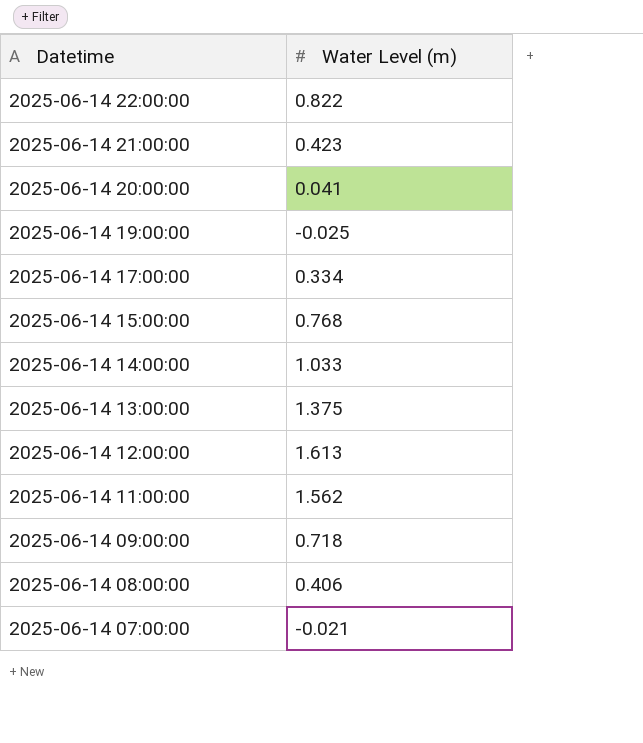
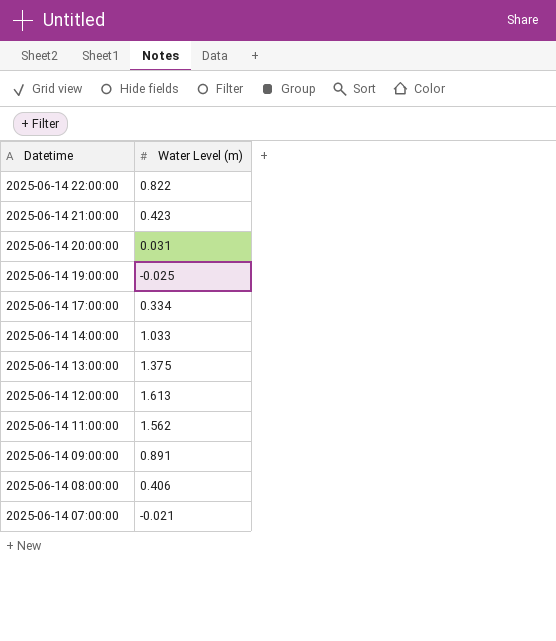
row 2025-06-14 15:00:00: 0.768 -> none
2025-06-14 20:00:00 | Water Level (m): 0.041 -> 0.031
2025-06-14 09:00:00 | Water Level (m): 0.718 -> 0.891

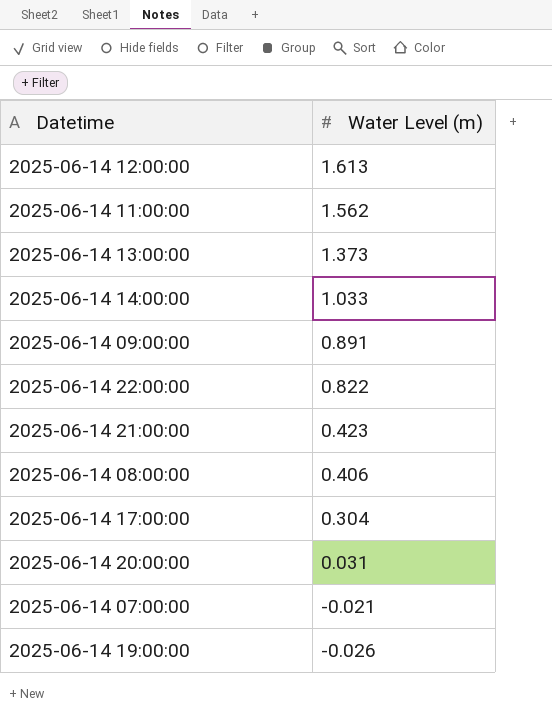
row order: Datetime descending -> Water Level (m) descending
2025-06-14 13:00:00 | Water Level (m): 1.375 -> 1.373
2025-06-14 17:00:00 | Water Level (m): 0.334 -> 0.304
2025-06-14 19:00:00 | Water Level (m): -0.025 -> -0.026

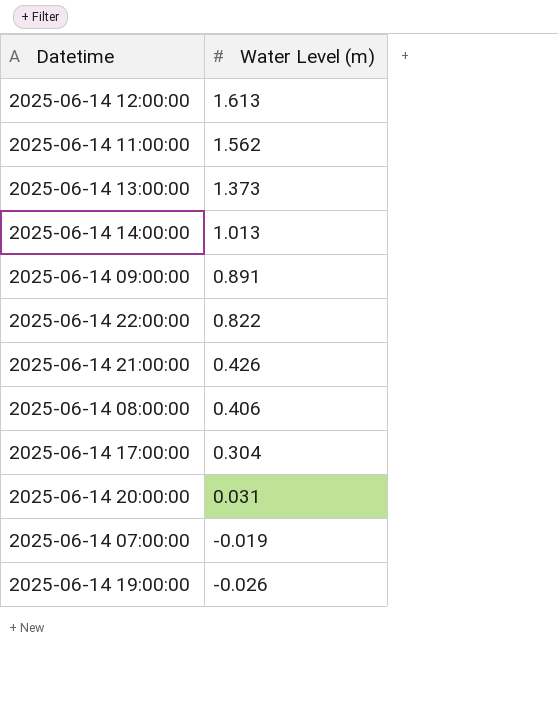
2025-06-14 14:00:00 | Water Level (m): 1.033 -> 1.013
2025-06-14 21:00:00 | Water Level (m): 0.423 -> 0.426
2025-06-14 07:00:00 | Water Level (m): -0.021 -> -0.019

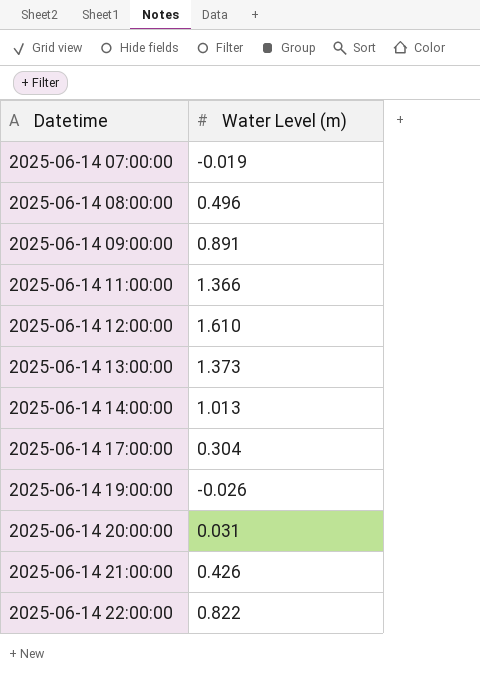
row order: Water Level (m) descending -> Datetime ascending
2025-06-14 08:00:00 | Water Level (m): 0.406 -> 0.496
2025-06-14 11:00:00 | Water Level (m): 1.562 -> 1.366
2025-06-14 12:00:00 | Water Level (m): 1.613 -> 1.610

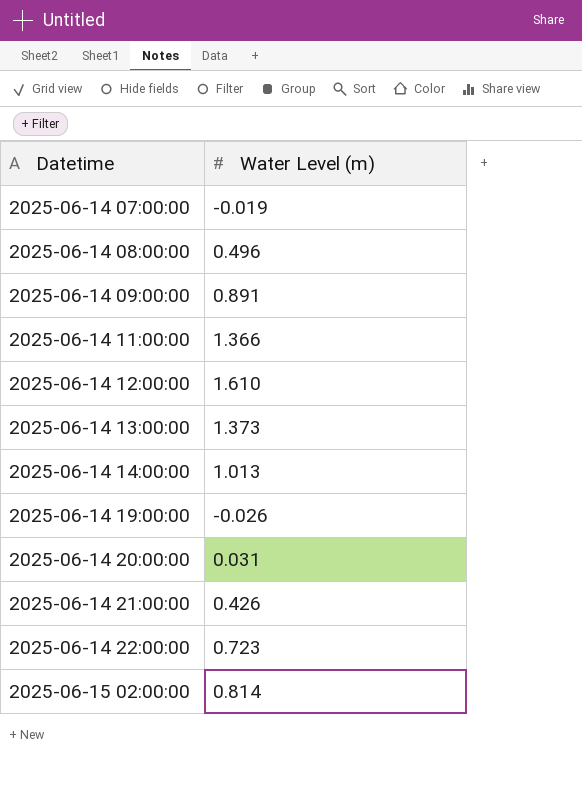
row 2025-06-14 17:00:00: 0.304 -> none
2025-06-14 22:00:00 | Water Level (m): 0.822 -> 0.723
row 2025-06-15 02:00:00: none -> 0.814

